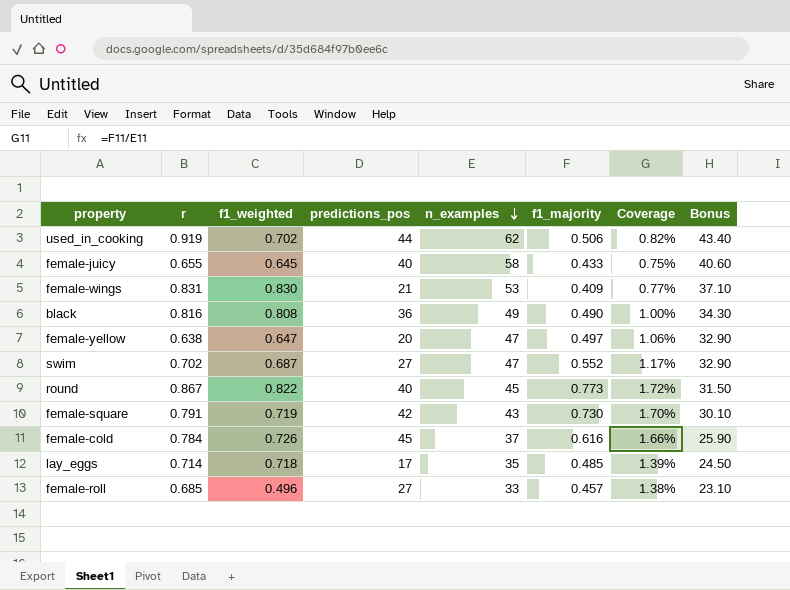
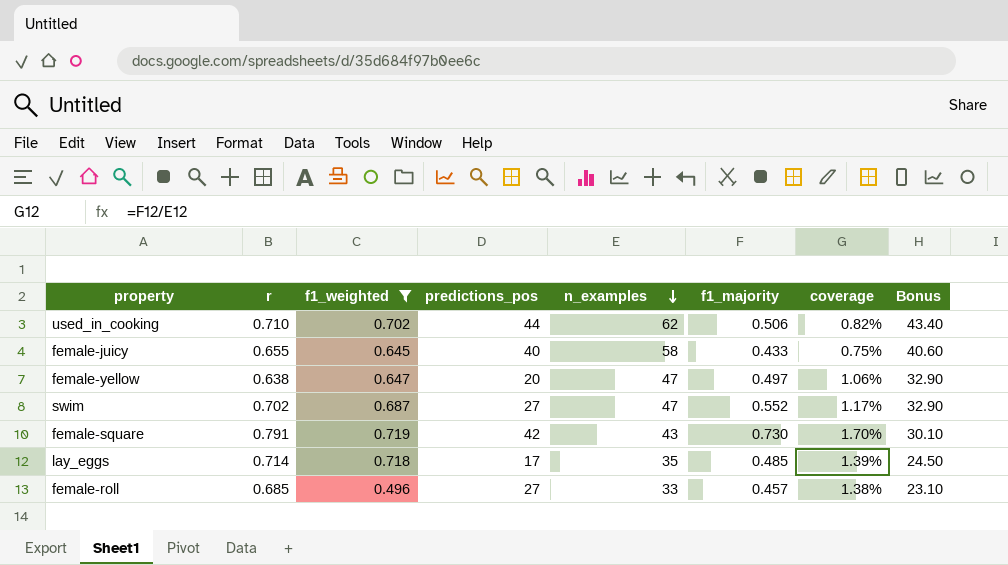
filter: none -> f1_weighted <= 0.719
column name: Coverage -> coverage
used_in_cooking | r: 0.919 -> 0.710

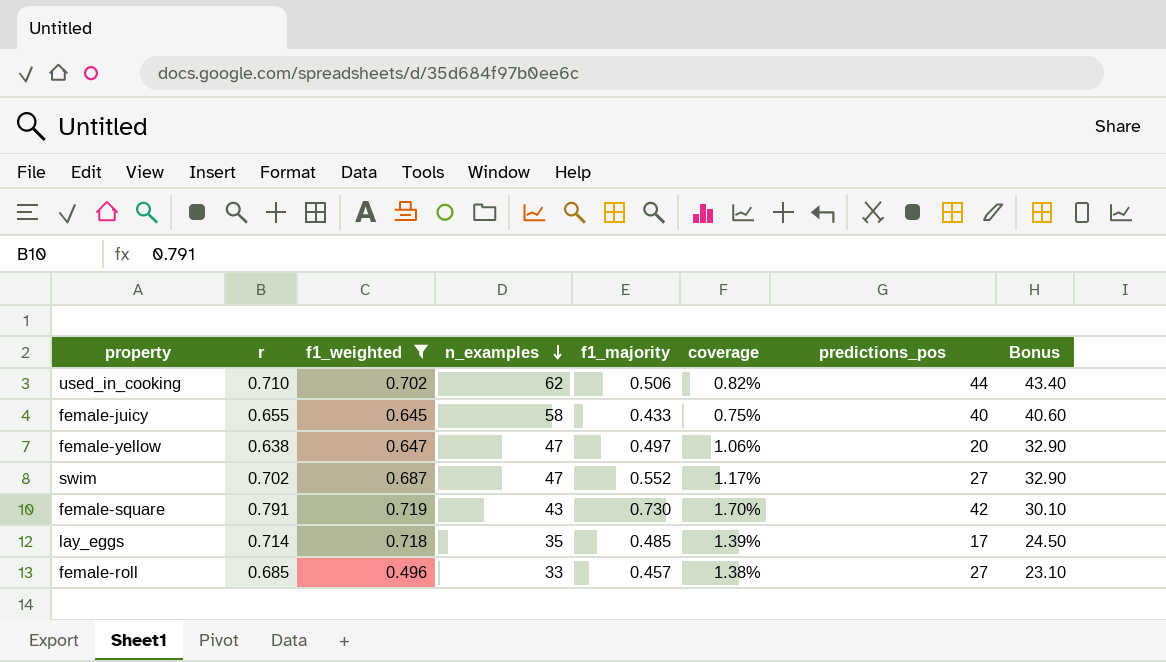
column predictions_pos | position: 4 -> 7

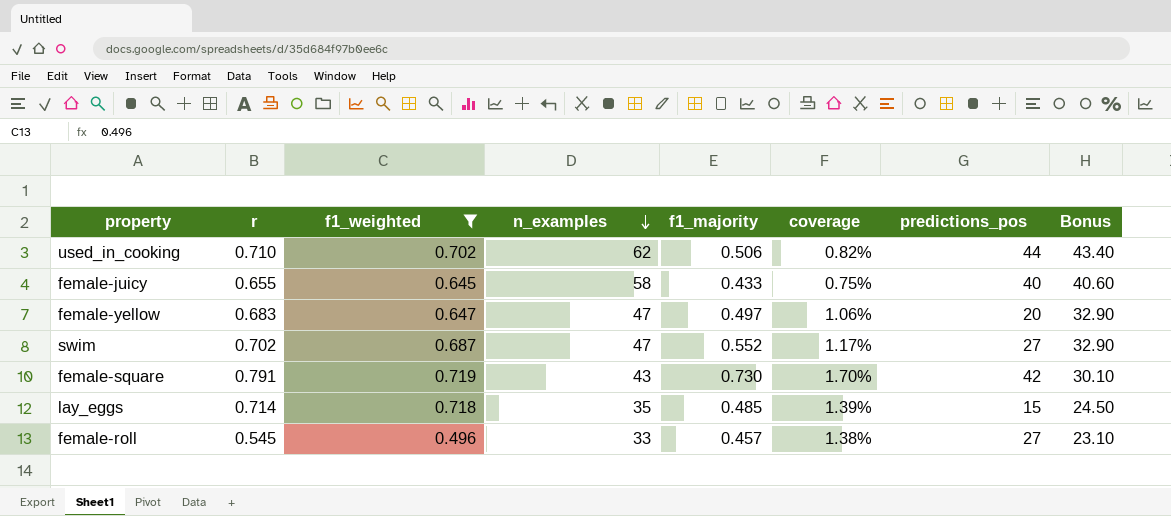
female-yellow | r: 0.638 -> 0.683
lay_eggs | predictions_pos: 17 -> 15
female-roll | r: 0.685 -> 0.545

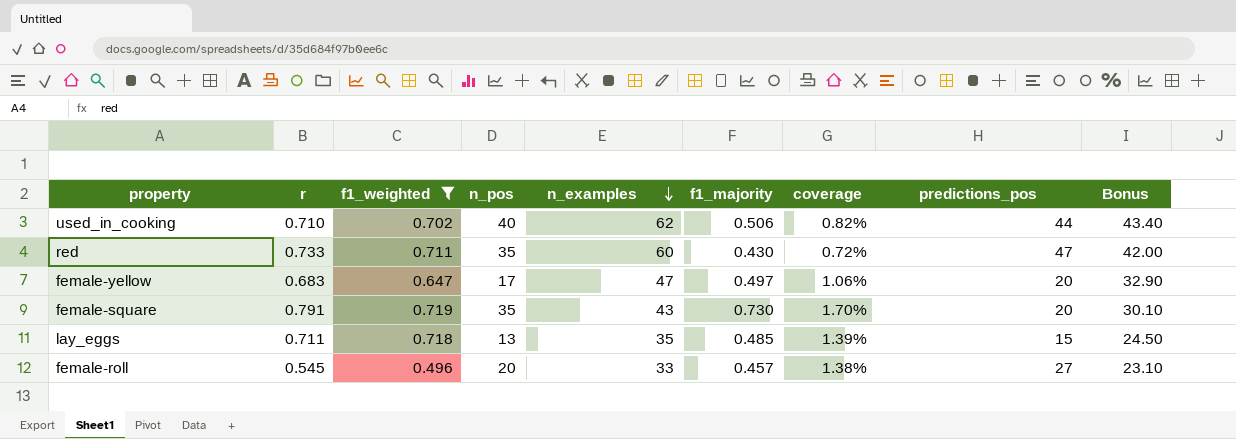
column n_pos | position: none -> 4
row female-juicy: 0.655 | 0.645 | 58 | 0.433 | 0.75% | 40 | 40.60 -> none
row swim: 0.702 | 0.687 | 47 | 0.552 | 1.17% | 27 | 32.90 -> none
row red: none -> 0.733 | 0.711 | 35 | 60 | 0.430 | 0.72% | 47 | 42.00
female-square | predictions_pos: 42 -> 20
lay_eggs | r: 0.714 -> 0.711

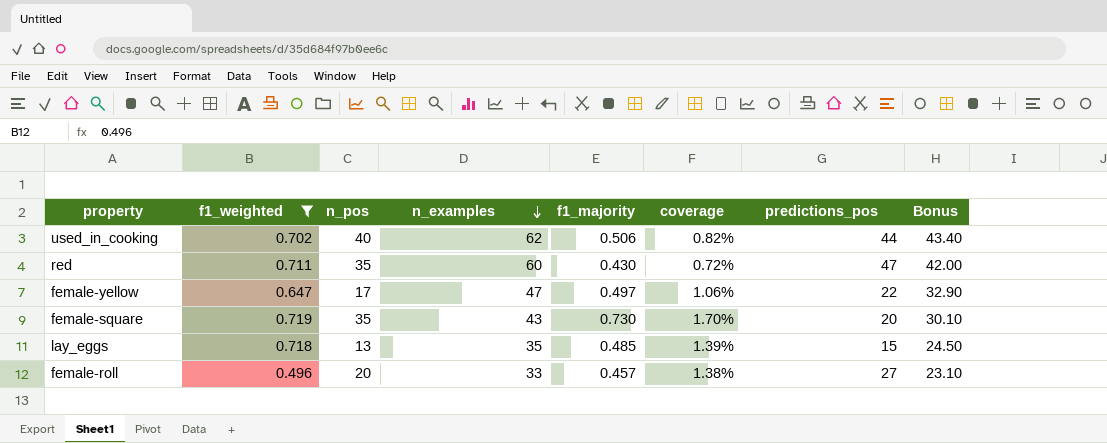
column r | position: 2 -> none
female-yellow | predictions_pos: 20 -> 22

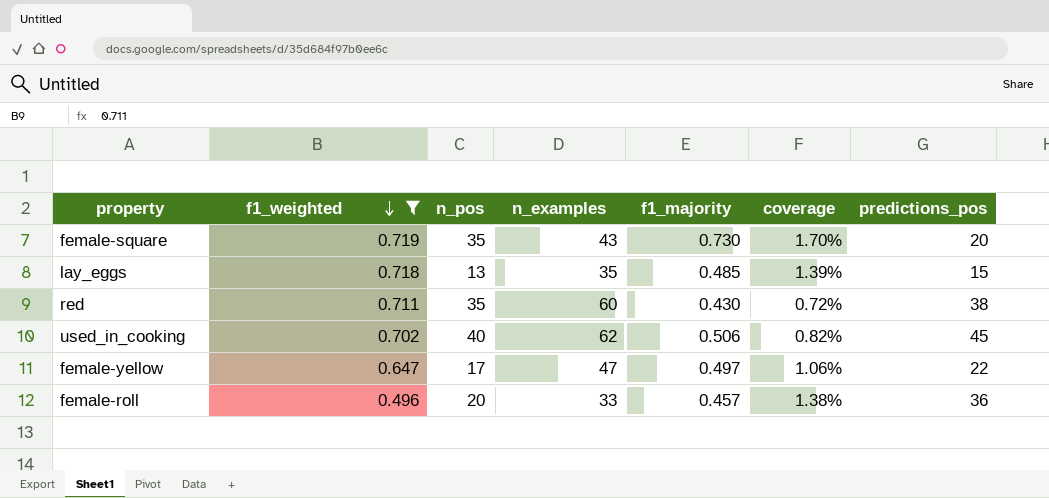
row order: n_examples descending -> f1_weighted descending
column Bonus | formula: [n_examples] * 0.7 -> none
red | predictions_pos: 47 -> 38
used_in_cooking | predictions_pos: 44 -> 45
female-roll | predictions_pos: 27 -> 36

